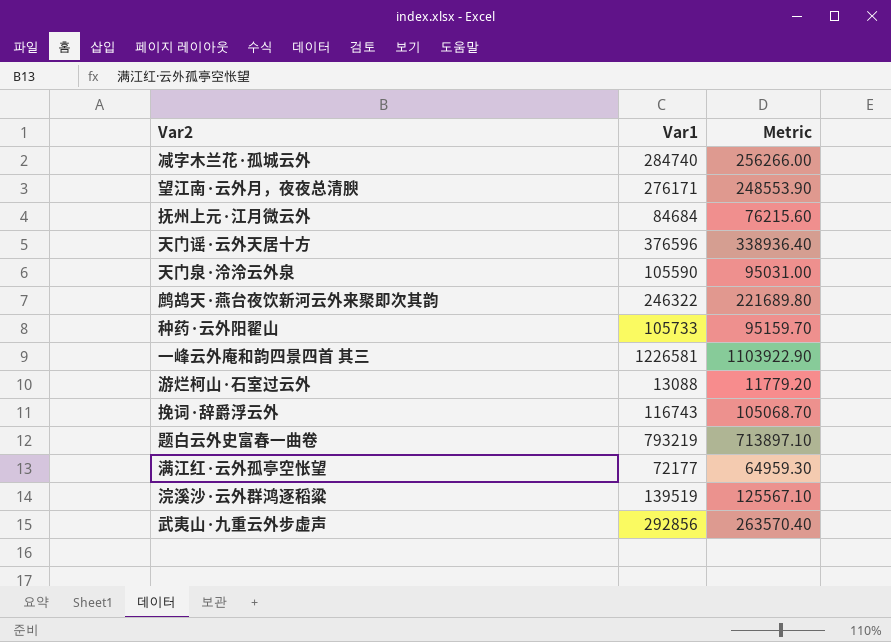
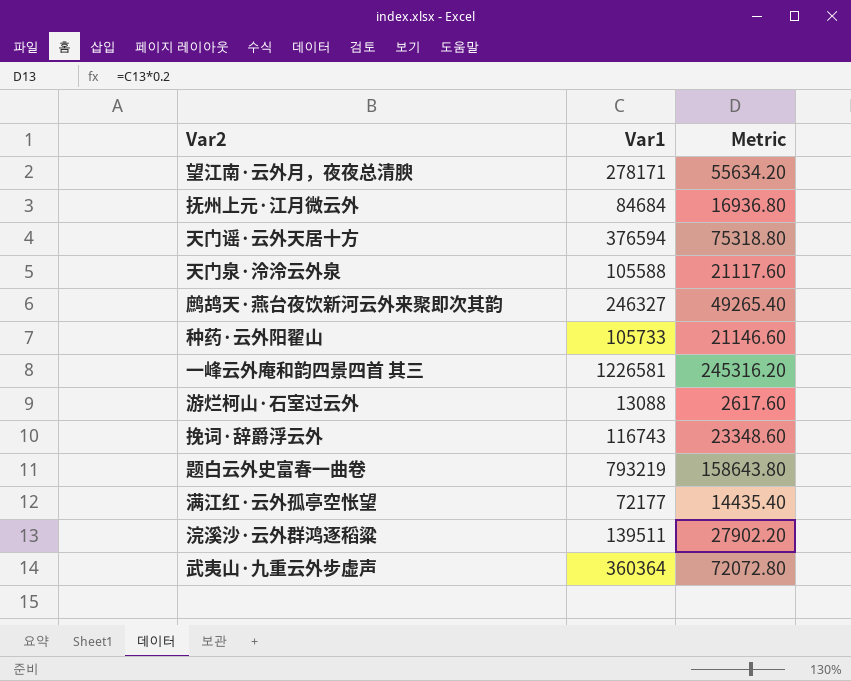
column Metric | formula: [Var1] * 0.9 -> [Var1] * 0.2
row 减字木兰花·孤城云外: 284740 | 256266.00 -> none
望江南·云外月，夜夜总清腴 | Var1: 276171 -> 278171
天门谣·云外天居十方 | Var1: 376596 -> 376594
天门泉·泠泠云外泉 | Var1: 105590 -> 105588
鹧鸪天·燕台夜饮新河云外来聚即次其韵 | Var1: 246322 -> 246327
浣溪沙·云外群鸿逐稻粱 | Var1: 139519 -> 139511
武夷山·九重云外步虚声 | Var1: 292856 -> 360364

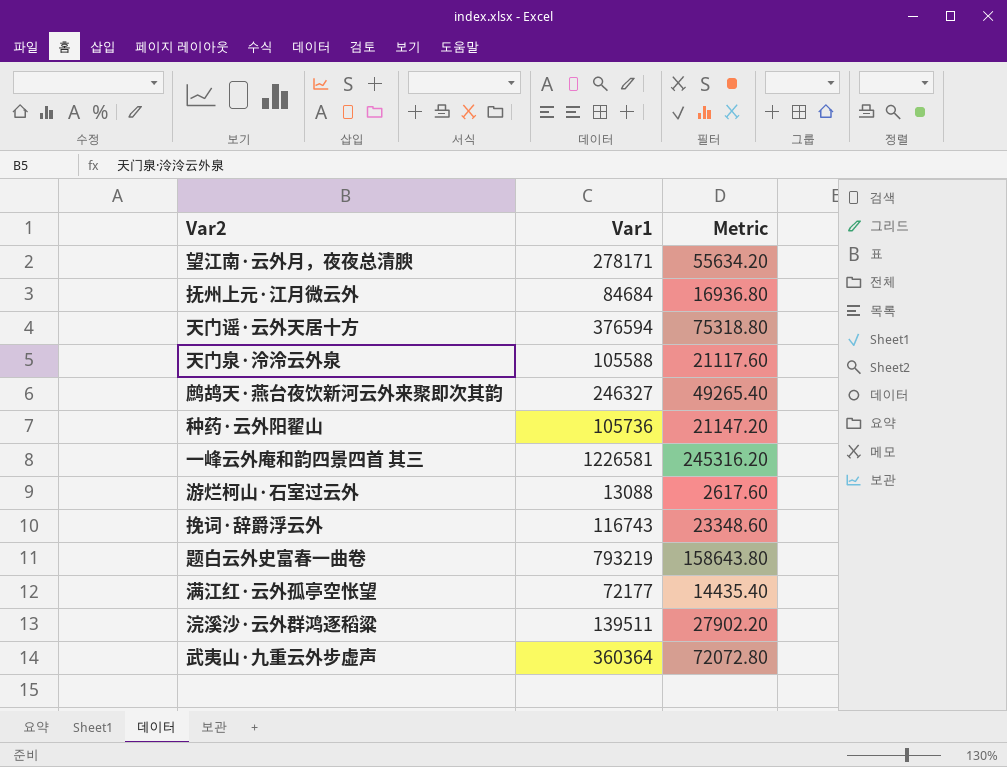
种药·云外阳翟山 | Var1: 105733 -> 105736
种药·云外阳翟山 | Metric: 21146.60 -> 21147.20

